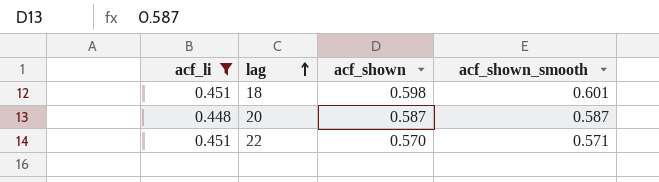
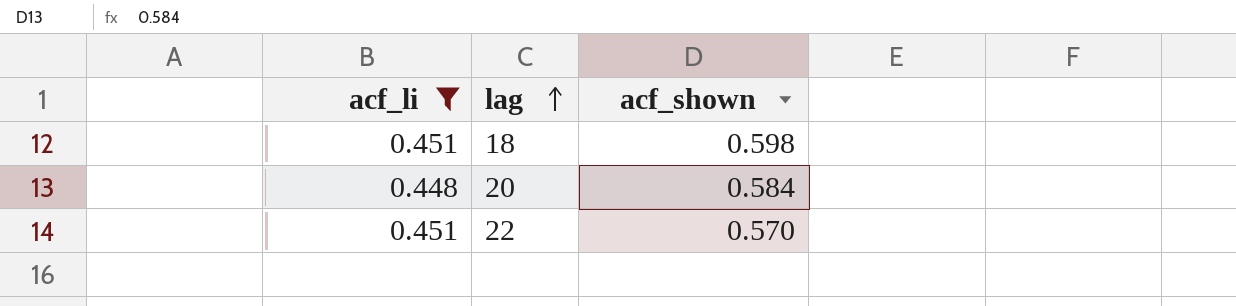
column acf_shown_smooth | position: 4 -> none
20 | acf_shown: 0.587 -> 0.584

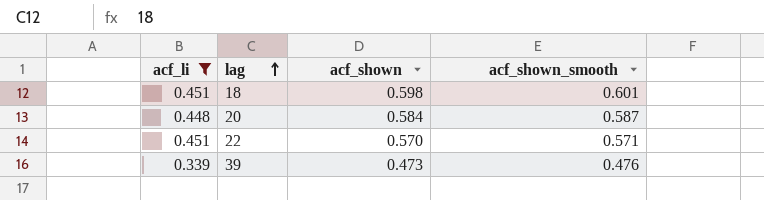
column acf_shown_smooth | position: none -> 4
row 39: none -> 0.339 | 0.473 | 0.476

